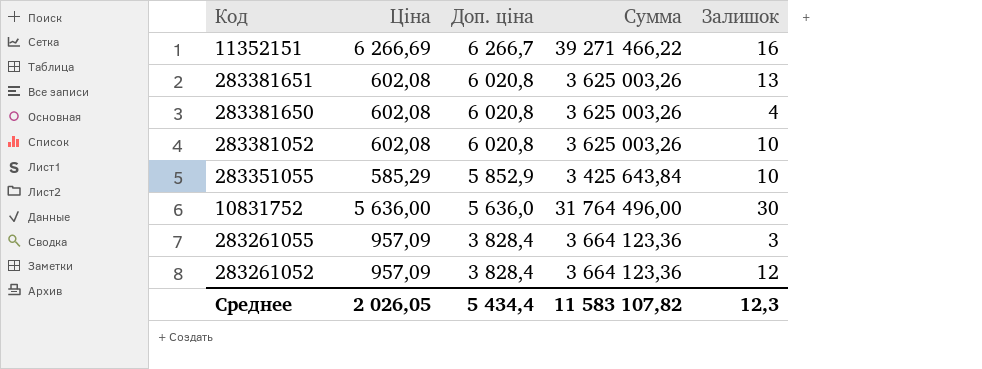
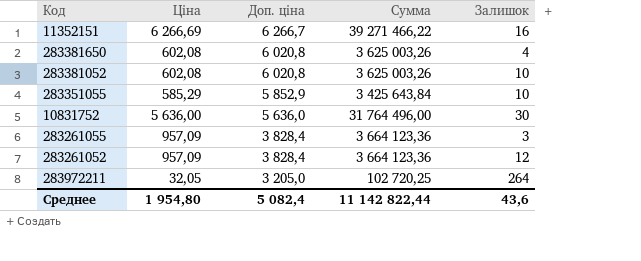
row 283381651: 602,08 | 6 020,8 | 3 625 003,26 | 13 -> none
row 283972211: none -> 32,05 | 3 205,0 | 102 720,25 | 264
Среднее | Ціна: 2 026,05 -> 1 954,80
Среднее | Доп. ціна: 5 434,4 -> 5 082,4
Среднее | Сумма: 11 583 107,82 -> 11 142 822,44
Среднее | Залишок: 12,3 -> 43,6

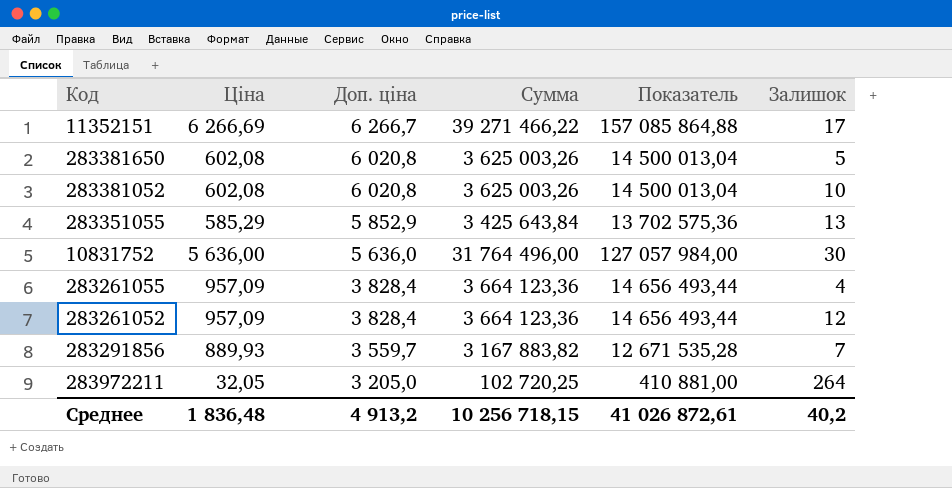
column Показатель | formula: none -> [Сумма] * 4
11352151 | Залишок: 16 -> 17
283381650 | Залишок: 4 -> 5
283351055 | Залишок: 10 -> 13
283261055 | Залишок: 3 -> 4
row 283291856: none -> 889,93 | 3 559,7 | 3 167 883,82 | 12 671 535,28 | 7
Среднее | Ціна: 1 954,80 -> 1 836,48
Среднее | Доп. ціна: 5 082,4 -> 4 913,2
Среднее | Сумма: 11 142 822,44 -> 10 256 718,15
Среднее | Залишок: 43,6 -> 40,2

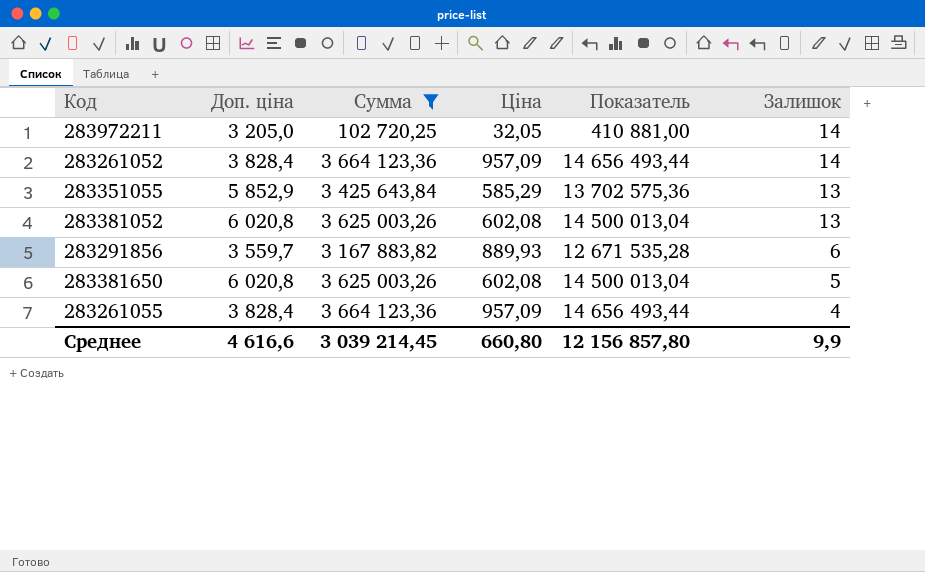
filter: none -> Сумма <= 3 664 123,36
row order: Доп. ціна descending -> Залишок descending
column Ціна | position: 2 -> 4
283972211 | Залишок: 264 -> 14
283261052 | Залишок: 12 -> 14
283381052 | Залишок: 10 -> 13
283291856 | Залишок: 7 -> 6
Среднее | Доп. ціна: 4 913,2 -> 4 616,6
Среднее | Сумма: 10 256 718,15 -> 3 039 214,45
Среднее | Ціна: 1 836,48 -> 660,80
Среднее | Показатель: 41 026 872,61 -> 12 156 857,80
Среднее | Залишок: 40,2 -> 9,9

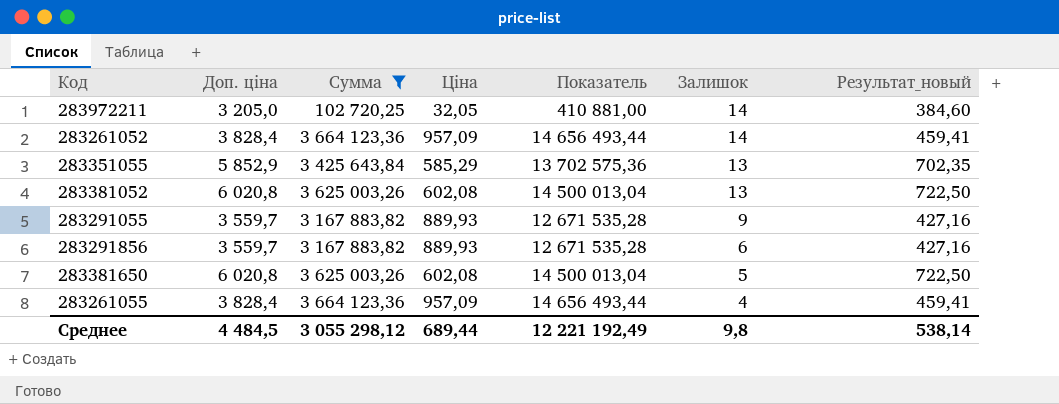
column Результат_новый | formula: none -> [Доп. ціна] * 0,12
row 283291055: none -> 3 559,7 | 3 167 883,82 | 889,93 | 12 671 535,28 | 9 | 427,16
Среднее | Доп. ціна: 4 616,6 -> 4 484,5
Среднее | Сумма: 3 039 214,45 -> 3 055 298,12
Среднее | Ціна: 660,80 -> 689,44
Среднее | Показатель: 12 156 857,80 -> 12 221 192,49
Среднее | Залишок: 9,9 -> 9,8

